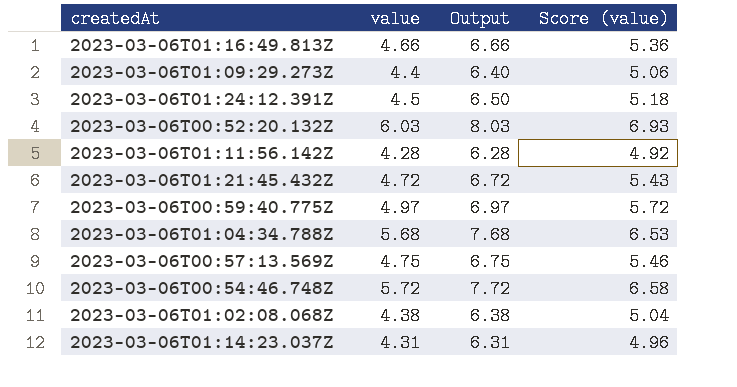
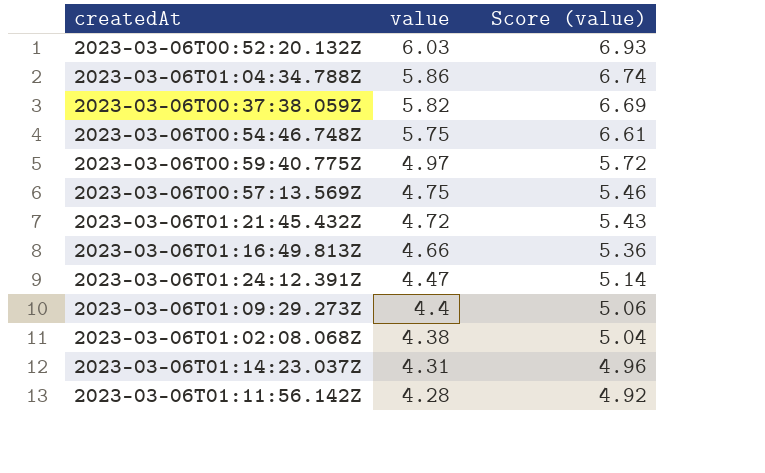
row order: none -> value descending
column Output | formula: [value] + 2 -> none
2023-03-06T01:04:34.788Z | value: 5.68 -> 5.86
2023-03-06T01:04:34.788Z | Score (value): 6.53 -> 6.74
row 2023-03-06T00:37:38.059Z: none -> 5.82 | 6.69
2023-03-06T00:54:46.748Z | value: 5.72 -> 5.75
2023-03-06T00:54:46.748Z | Score (value): 6.58 -> 6.61
2023-03-06T01:24:12.391Z | value: 4.5 -> 4.47
2023-03-06T01:24:12.391Z | Score (value): 5.18 -> 5.14

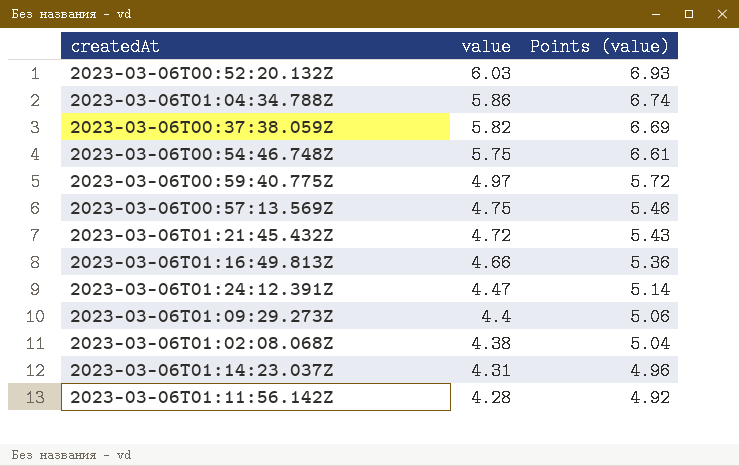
column name: Score (value) -> Points (value)

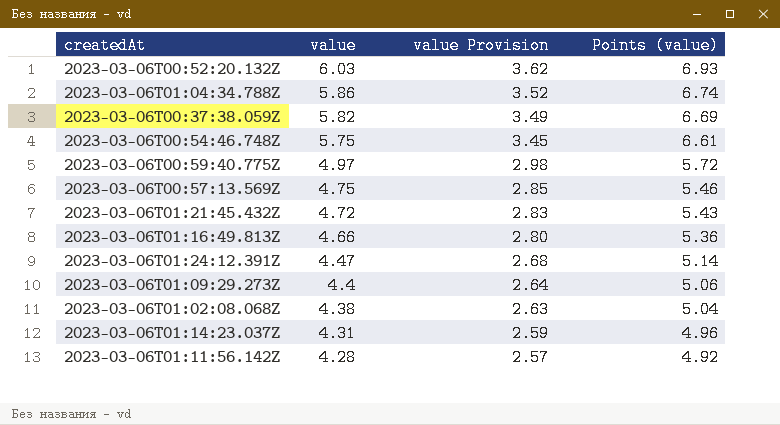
column value Provision | formula: none -> [value] * 0.6

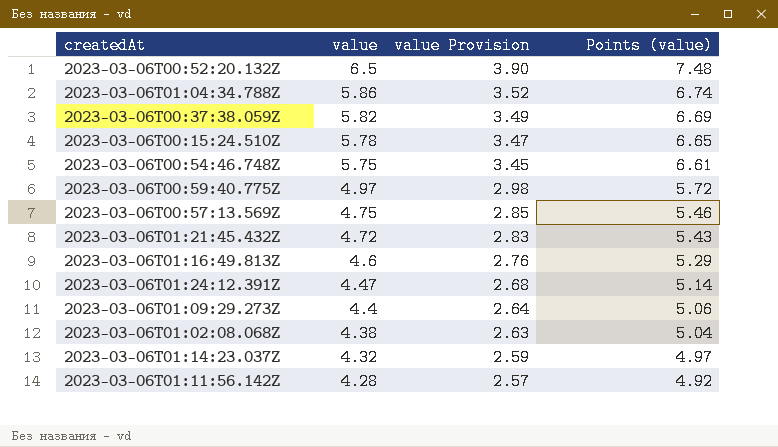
2023-03-06T00:52:20.132Z | value: 6.03 -> 6.5
2023-03-06T00:52:20.132Z | value Provision: 3.62 -> 3.90
2023-03-06T00:52:20.132Z | Points (value): 6.93 -> 7.48
row 2023-03-06T00:15:24.510Z: none -> 5.78 | 3.47 | 6.65
2023-03-06T01:16:49.813Z | value: 4.66 -> 4.6
2023-03-06T01:16:49.813Z | value Provision: 2.80 -> 2.76
2023-03-06T01:16:49.813Z | Points (value): 5.36 -> 5.29
2023-03-06T01:14:23.037Z | value: 4.31 -> 4.32
2023-03-06T01:14:23.037Z | Points (value): 4.96 -> 4.97

